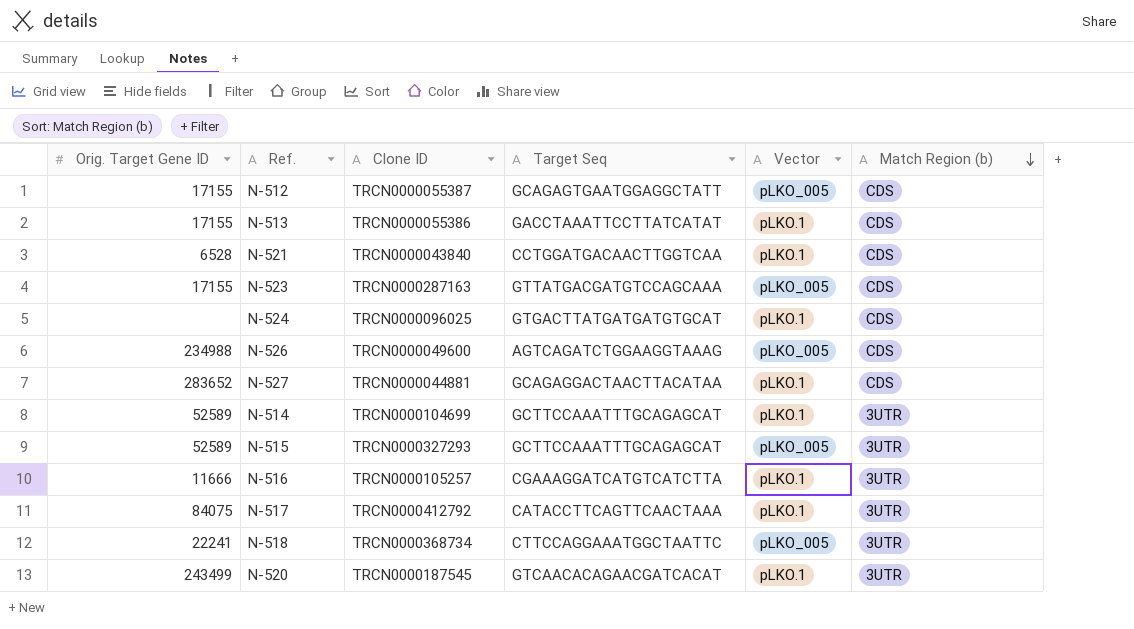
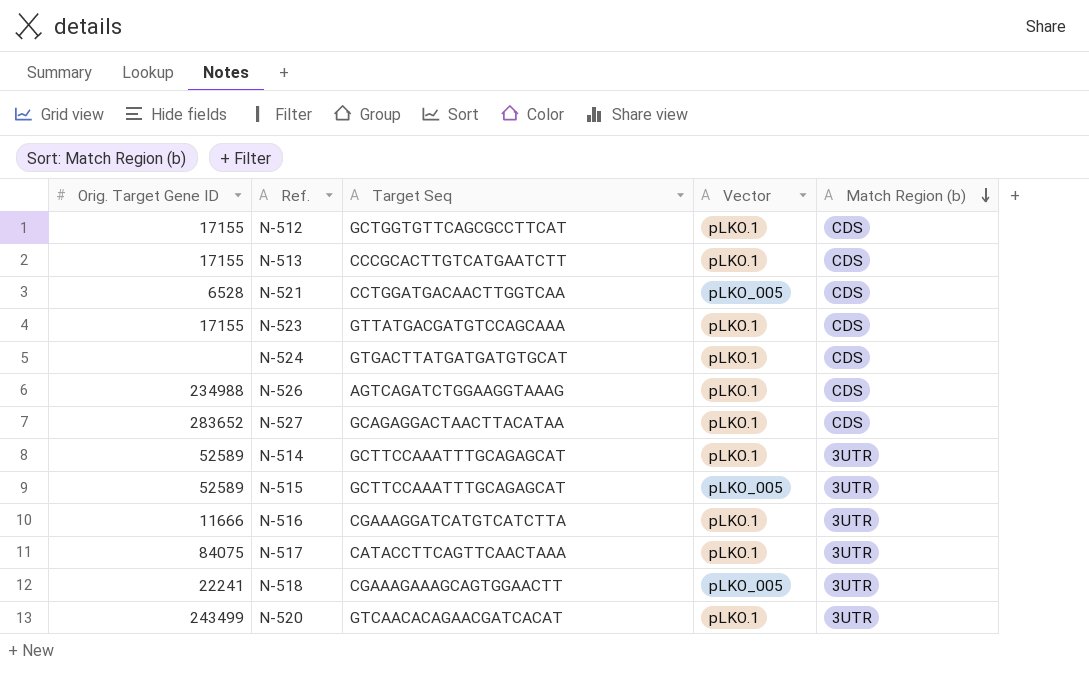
column Clone ID | position: 3 -> none
N-512 | Target Seq: GCAGAGTGAATGGAGGCTATT -> GCTGGTGTTCAGCGCCTTCAT
N-512 | Vector: pLKO_005 -> pLKO.1
N-513 | Target Seq: GACCTAAATTCCTTATCATAT -> CCCGCACTTGTCATGAATCTT
N-521 | Vector: pLKO.1 -> pLKO_005
N-523 | Vector: pLKO_005 -> pLKO.1
N-526 | Vector: pLKO_005 -> pLKO.1
N-518 | Target Seq: CTTCCAGGAAATGGCTAATTC -> CGAAAGAAAGCAGTGGAACTT

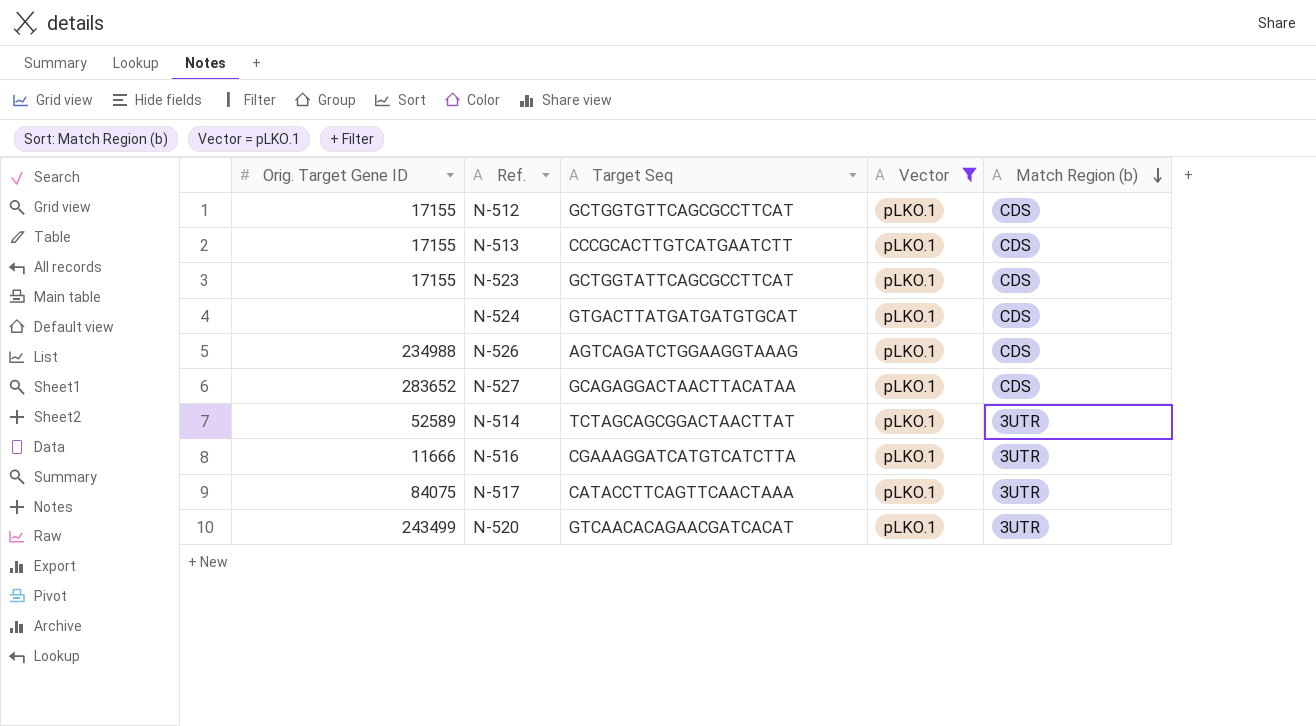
filter: none -> Vector = pLKO.1
N-523 | Target Seq: GTTATGACGATGTCCAGCAAA -> GCTGGTATTCAGCGCCTTCAT
N-514 | Target Seq: GCTTCCAAATTTGCAGAGCAT -> TCTAGCAGCGGACTAACTTAT

